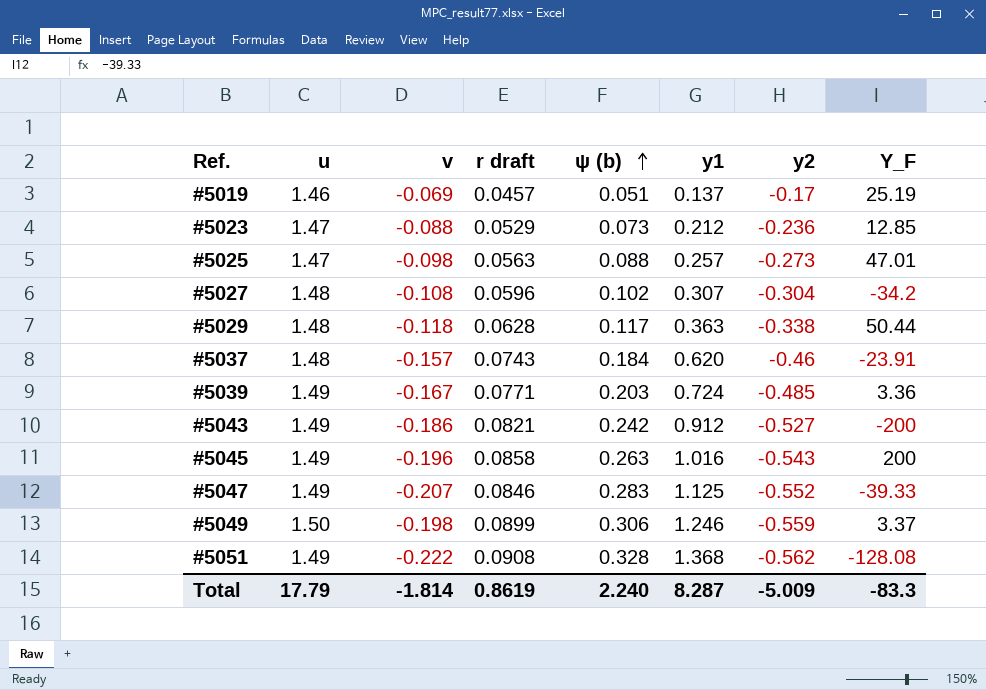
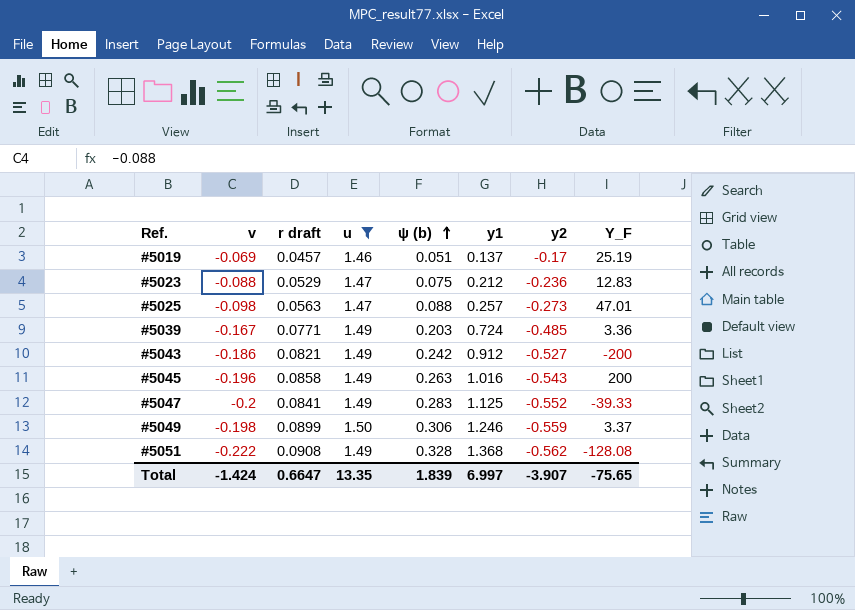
filter: none -> u != 1.48
column u | position: 2 -> 4
#5023 | ψ (b): 0.073 -> 0.075
#5023 | Y_F: 12.85 -> 12.83
#5047 | v: -0.207 -> -0.2
#5047 | r draft: 0.0846 -> 0.0841
Total | v: -1.814 -> -1.424
Total | r draft: 0.8619 -> 0.6647
Total | u: 17.79 -> 13.35
Total | ψ (b): 2.240 -> 1.839
Total | y1: 8.287 -> 6.997
Total | y2: -5.009 -> -3.907
Total | Y_F: -83.3 -> -75.65

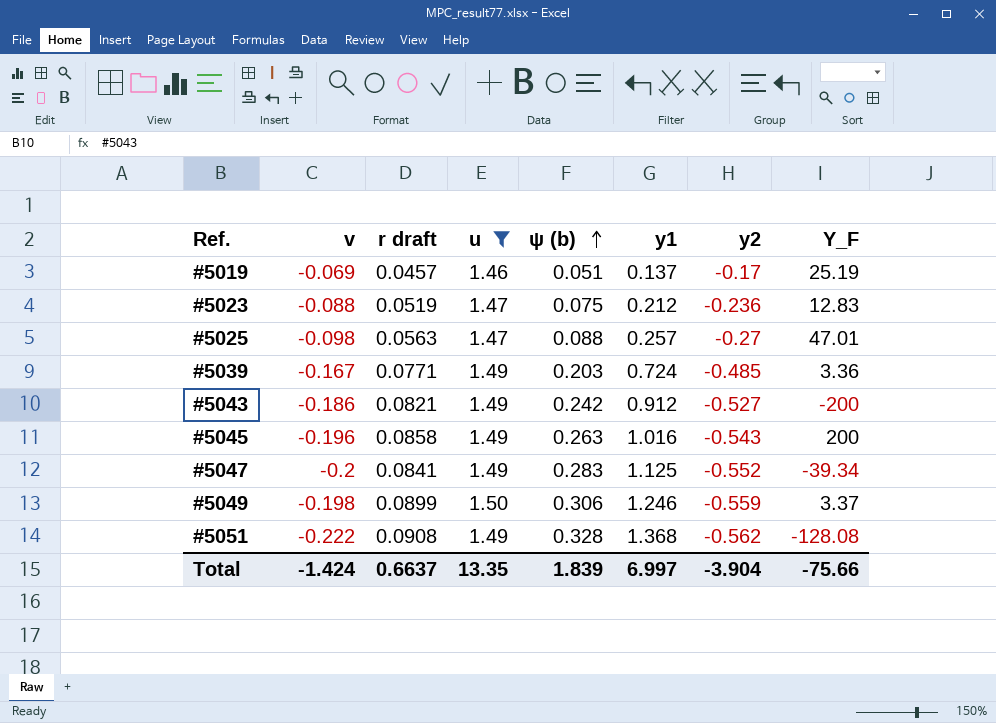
#5023 | r draft: 0.0529 -> 0.0519
#5025 | y2: -0.273 -> -0.27
#5047 | Y_F: -39.33 -> -39.34
Total | r draft: 0.6647 -> 0.6637
Total | y2: -3.907 -> -3.904
Total | Y_F: -75.65 -> -75.66

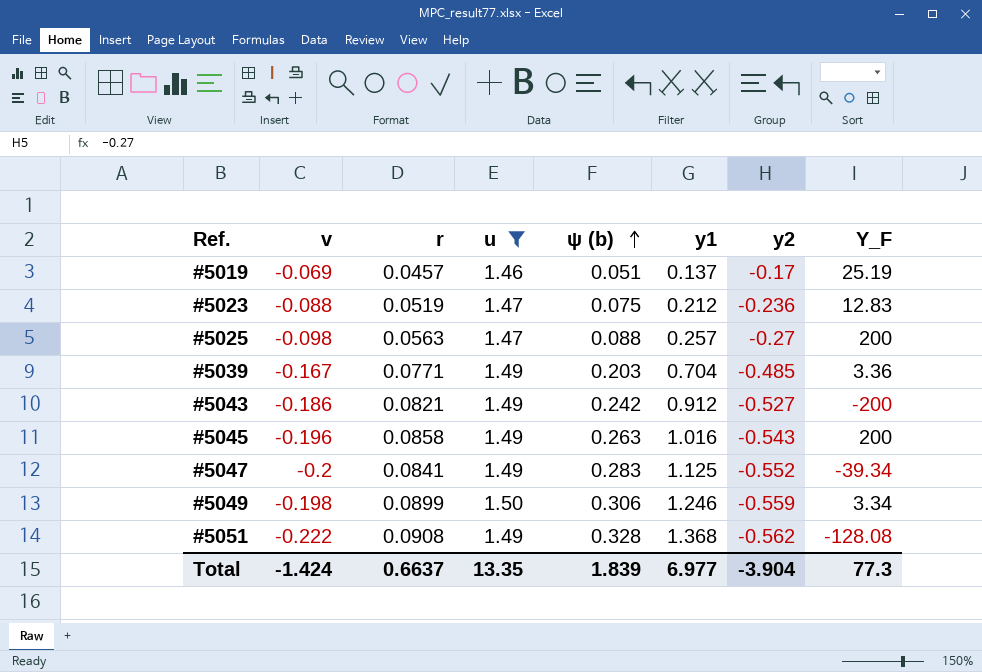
column name: r draft -> r
#5025 | Y_F: 47.01 -> 200
#5039 | y1: 0.724 -> 0.704
#5049 | Y_F: 3.37 -> 3.34
Total | y1: 6.997 -> 6.977
Total | Y_F: -75.66 -> 77.3

